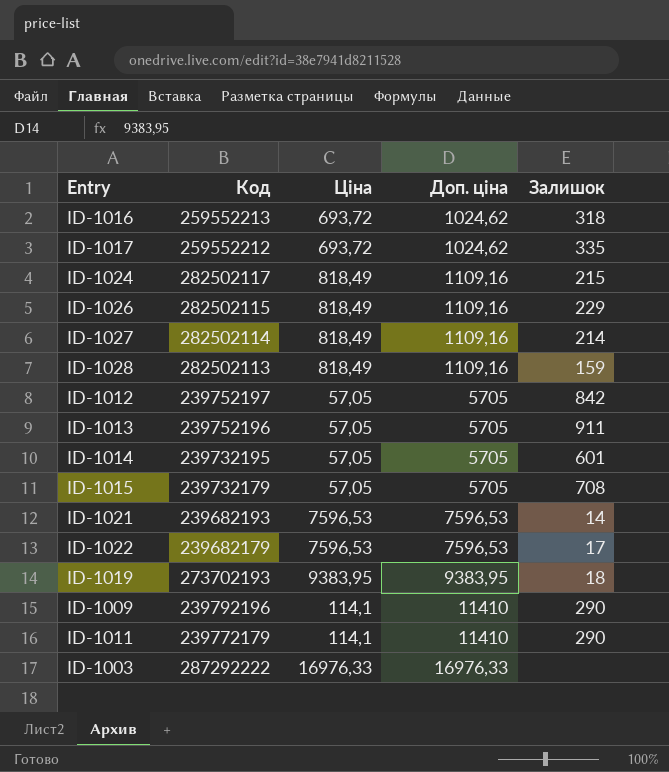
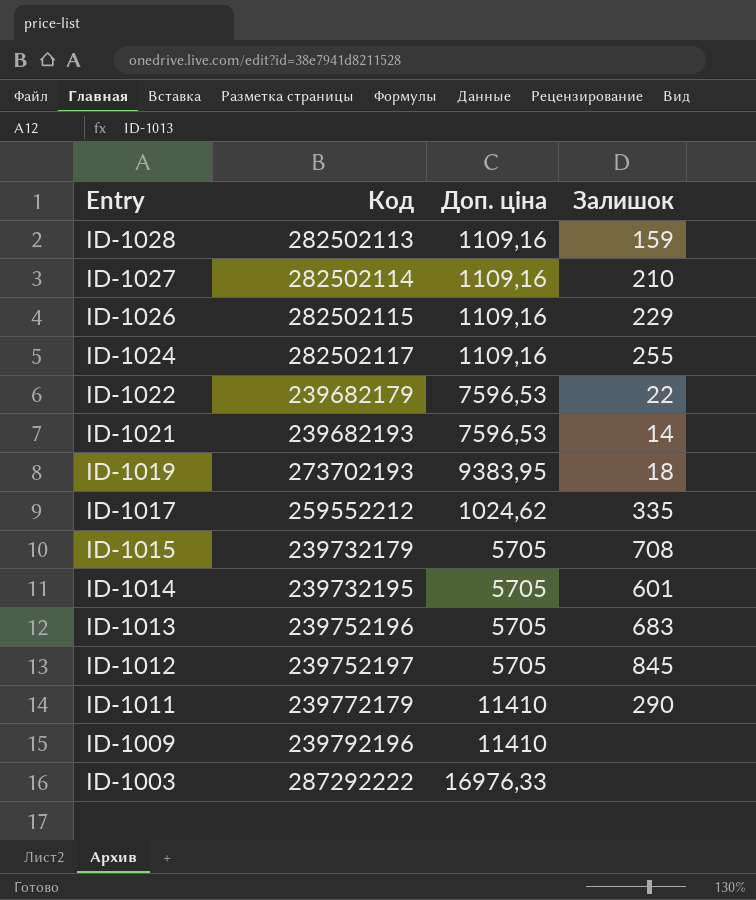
row order: Доп. ціна ascending -> Entry descending
column Ціна | position: 3 -> none
row ID-1016: 259552213 | 693,72 | 1024,62 | 318 -> none
ID-1027 | Залишок: 214 -> 210
ID-1024 | Залишок: 215 -> 255
ID-1022 | Залишок: 17 -> 22
ID-1013 | Залишок: 911 -> 683
ID-1012 | Залишок: 842 -> 845
ID-1009 | Залишок: 290 -> none

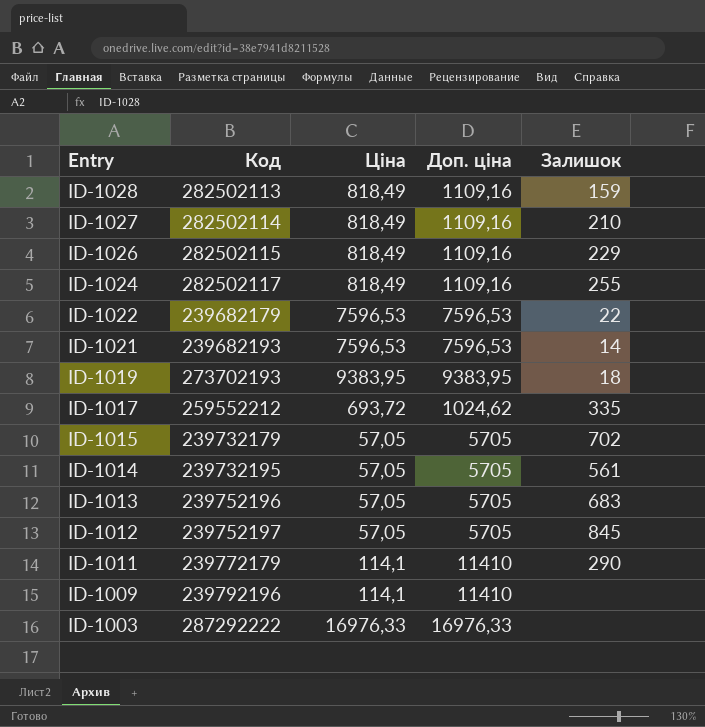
column Ціна | position: none -> 3
ID-1015 | Залишок: 708 -> 702
ID-1014 | Залишок: 601 -> 561

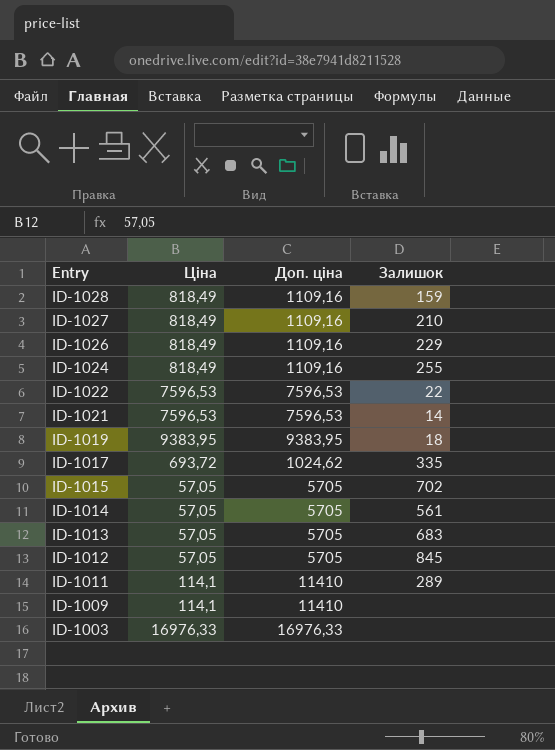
column Код | position: 2 -> none
ID-1011 | Залишок: 290 -> 289

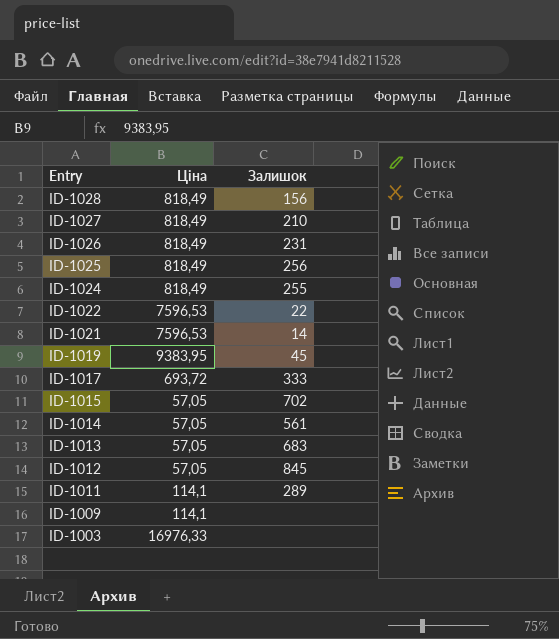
column Доп. ціна | position: 3 -> none
ID-1028 | Залишок: 159 -> 156
ID-1026 | Залишок: 229 -> 231
row ID-1025: none -> 818,49 | 256
ID-1019 | Залишок: 18 -> 45
ID-1017 | Залишок: 335 -> 333

